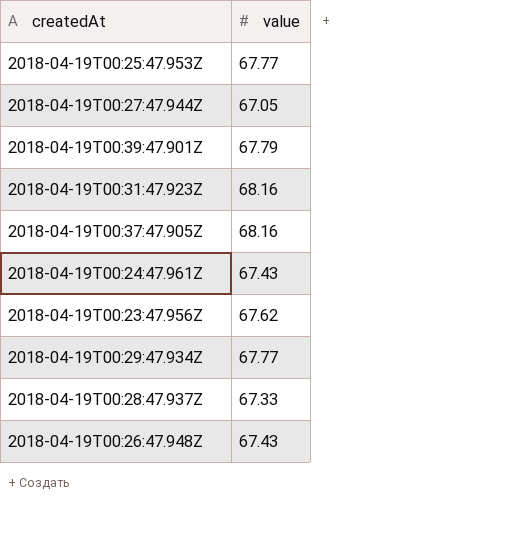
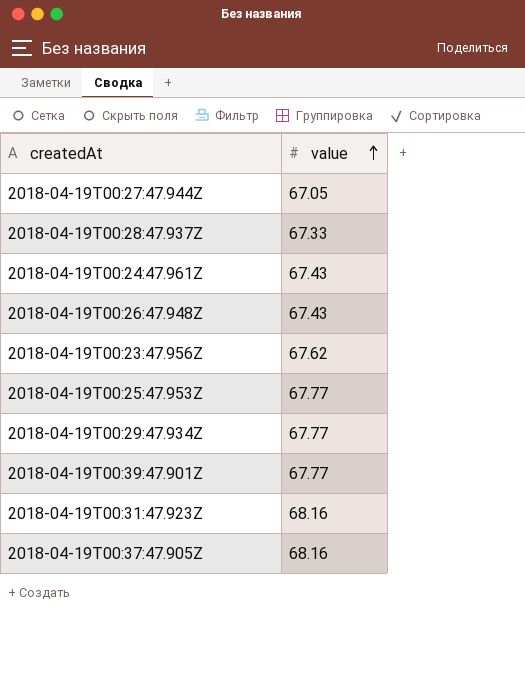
row order: none -> value ascending
2018-04-19T00:39:47.901Z | value: 67.79 -> 67.77

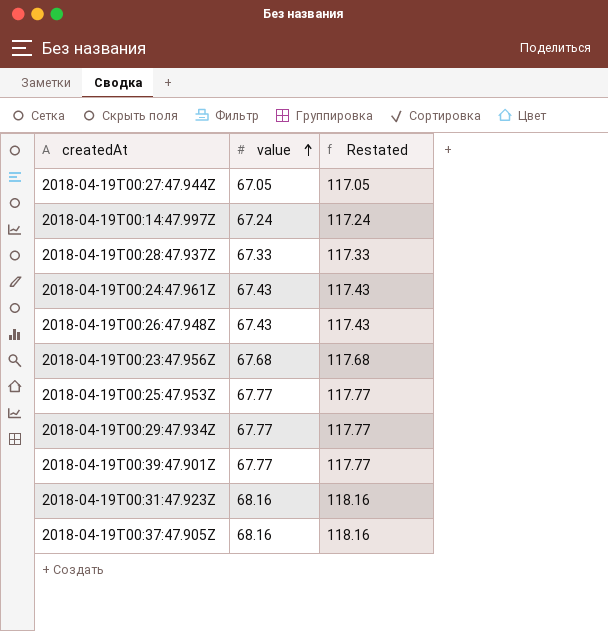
column Restated | formula: none -> [value] + 50
row 2018-04-19T00:14:47.997Z: none -> 67.24 | 117.24
2018-04-19T00:23:47.956Z | value: 67.62 -> 67.68

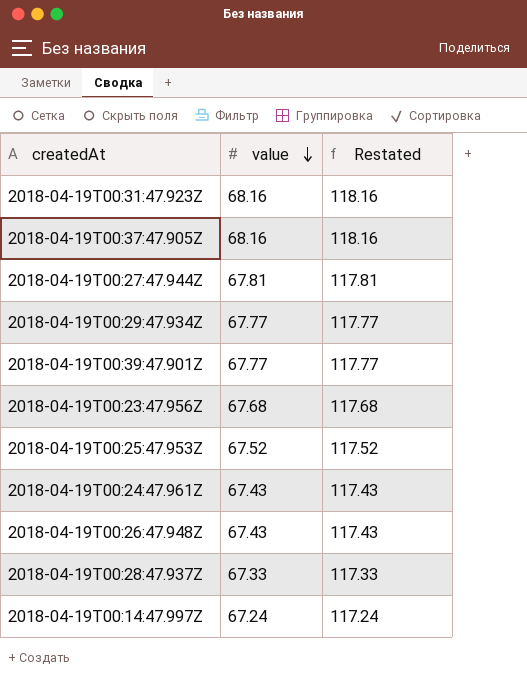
row order: value ascending -> value descending
2018-04-19T00:27:47.944Z | value: 67.05 -> 67.81
2018-04-19T00:27:47.944Z | Restated: 117.05 -> 117.81
2018-04-19T00:25:47.953Z | value: 67.77 -> 67.52
2018-04-19T00:25:47.953Z | Restated: 117.77 -> 117.52

